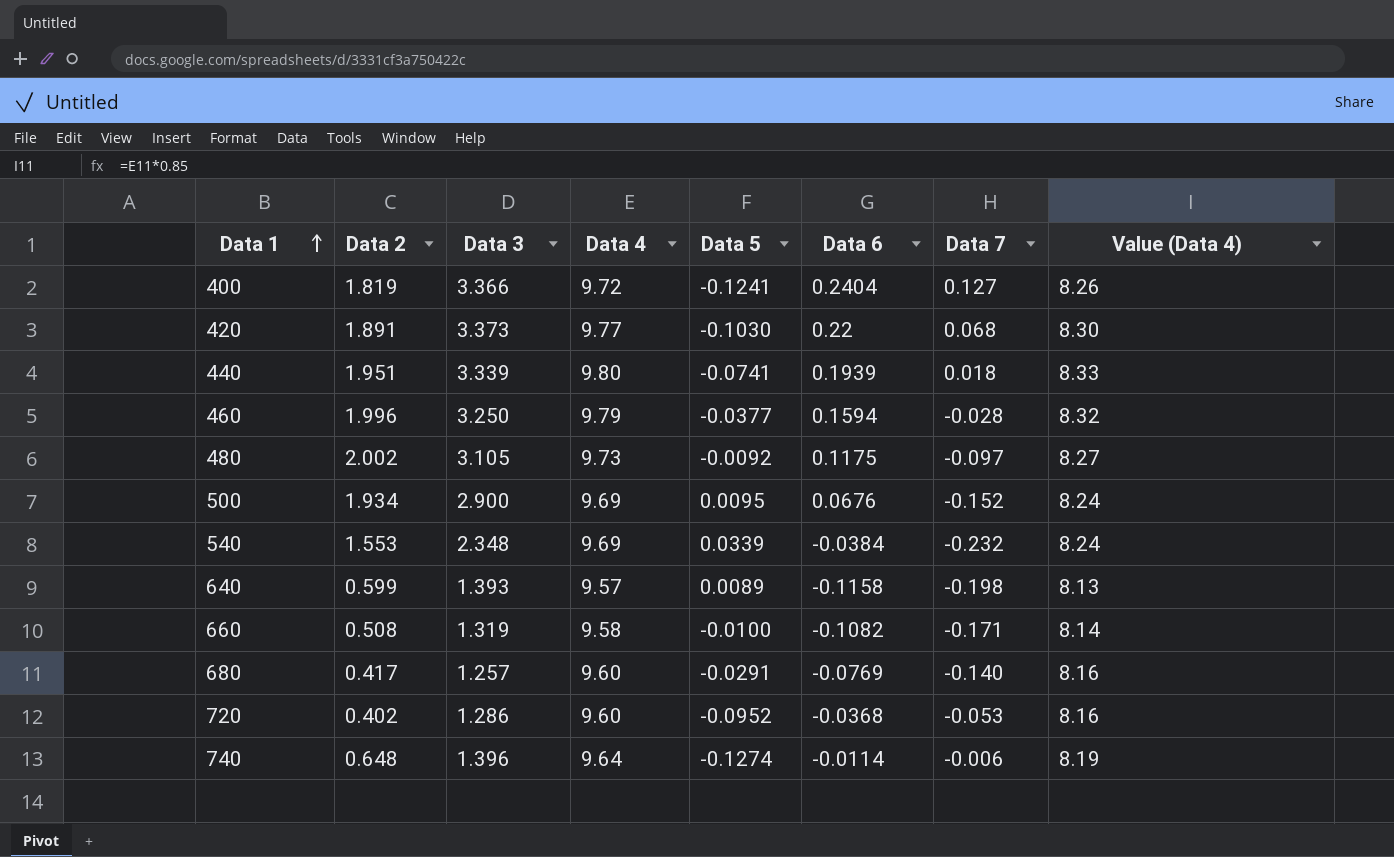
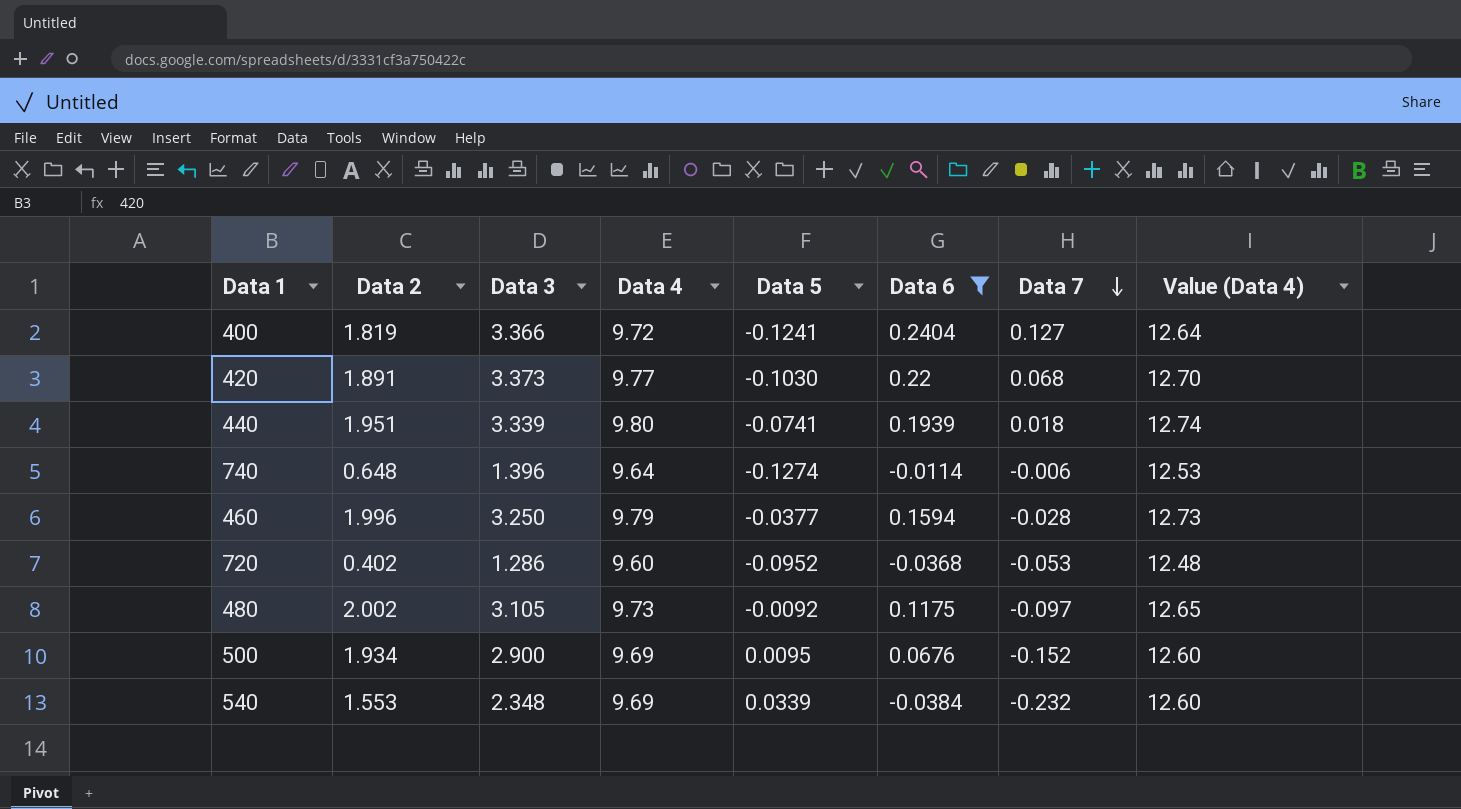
filter: none -> Data 6 >= -0.0384
row order: Data 1 ascending -> Data 7 descending
column Value (Data 4) | formula: [Data 4] * 0.85 -> [Data 4] * 1.3

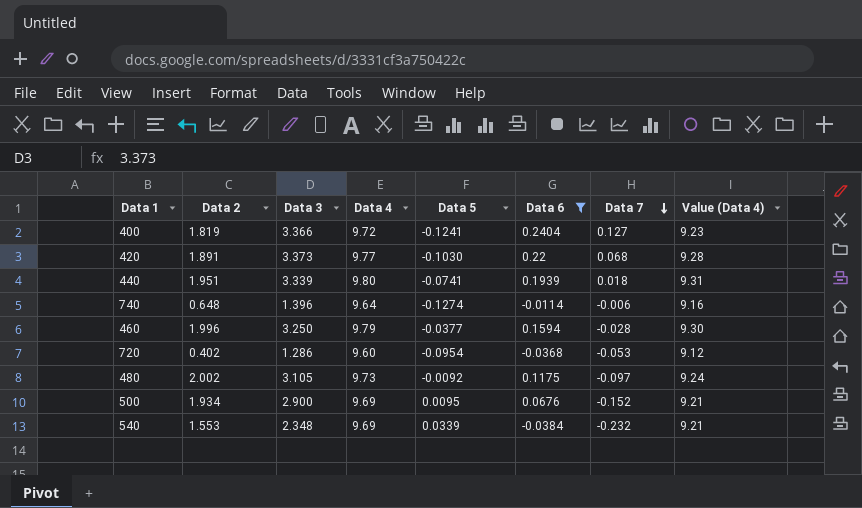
column Value (Data 4) | formula: [Data 4] * 1.3 -> [Data 4] * 0.95
720 | Data 5: -0.0952 -> -0.0954

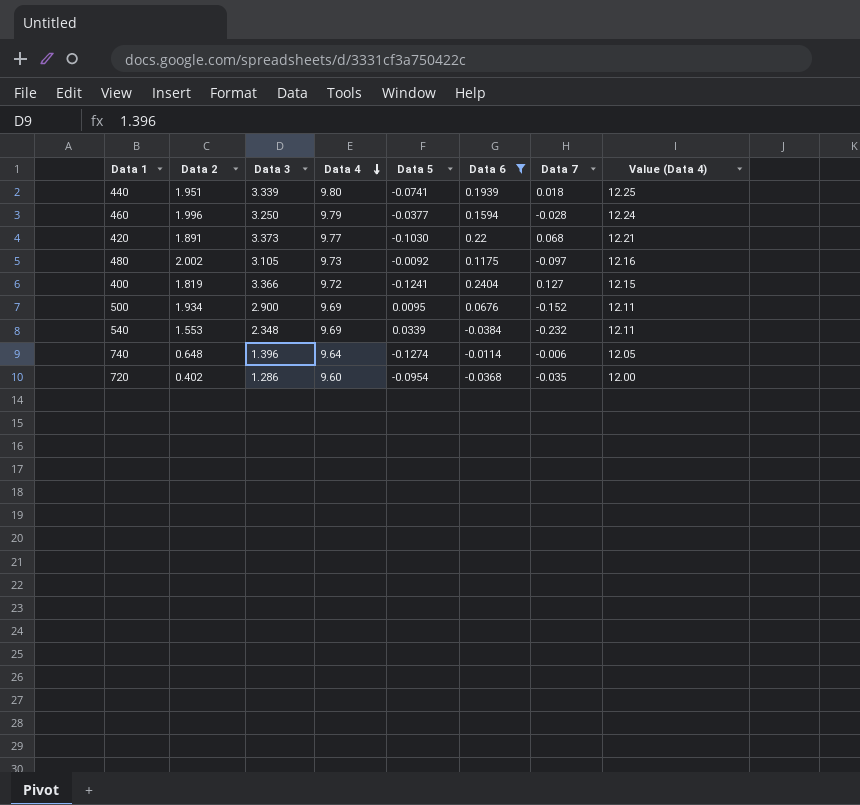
row order: Data 7 descending -> Data 4 descending
column Value (Data 4) | formula: [Data 4] * 0.95 -> [Data 4] * 1.25
720 | Data 7: -0.053 -> -0.035

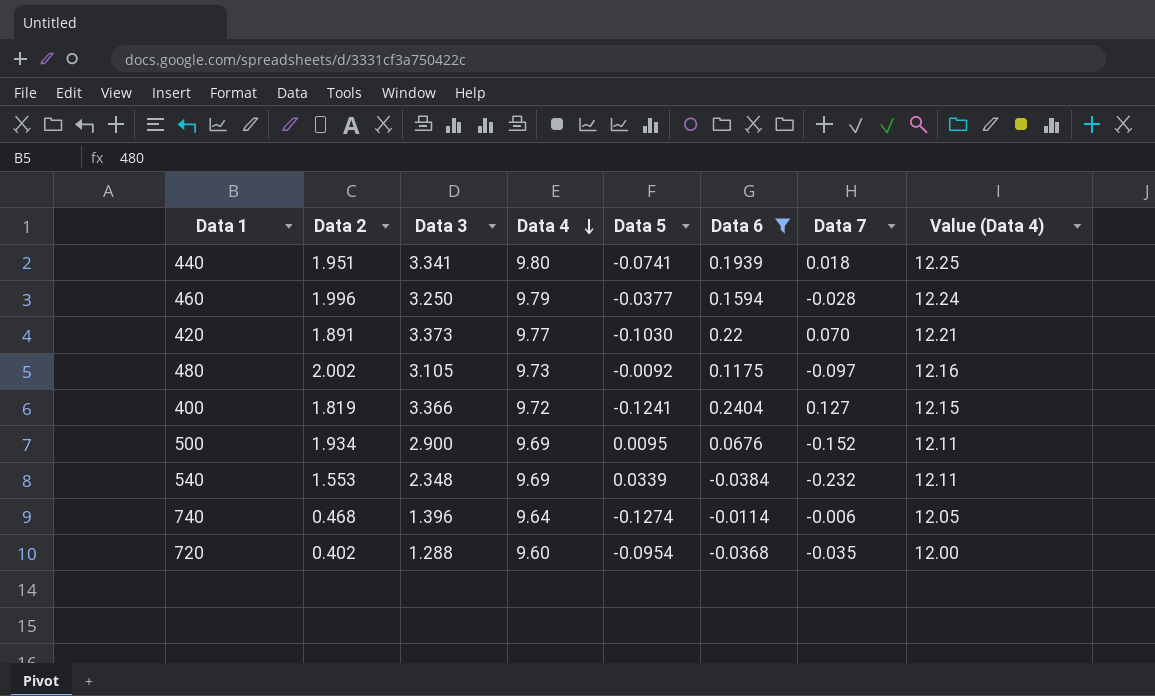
440 | Data 3: 3.339 -> 3.341
420 | Data 7: 0.068 -> 0.070
740 | Data 2: 0.648 -> 0.468
720 | Data 3: 1.286 -> 1.288

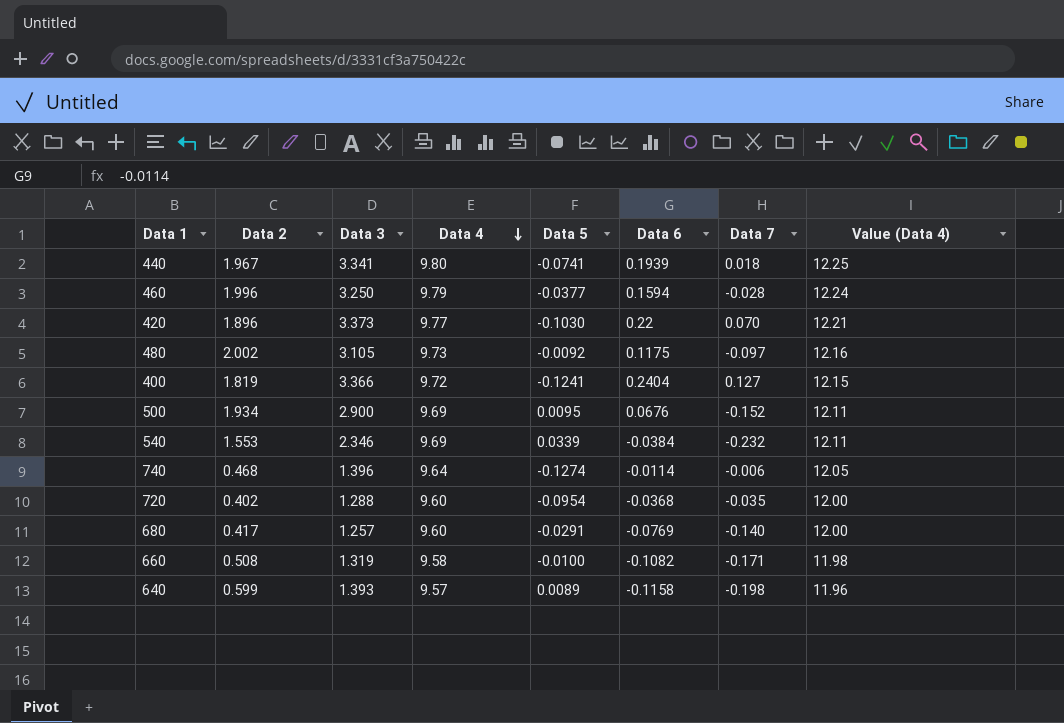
filter: Data 6 >= -0.0384 -> none
440 | Data 2: 1.951 -> 1.967
420 | Data 2: 1.891 -> 1.896
540 | Data 3: 2.348 -> 2.346

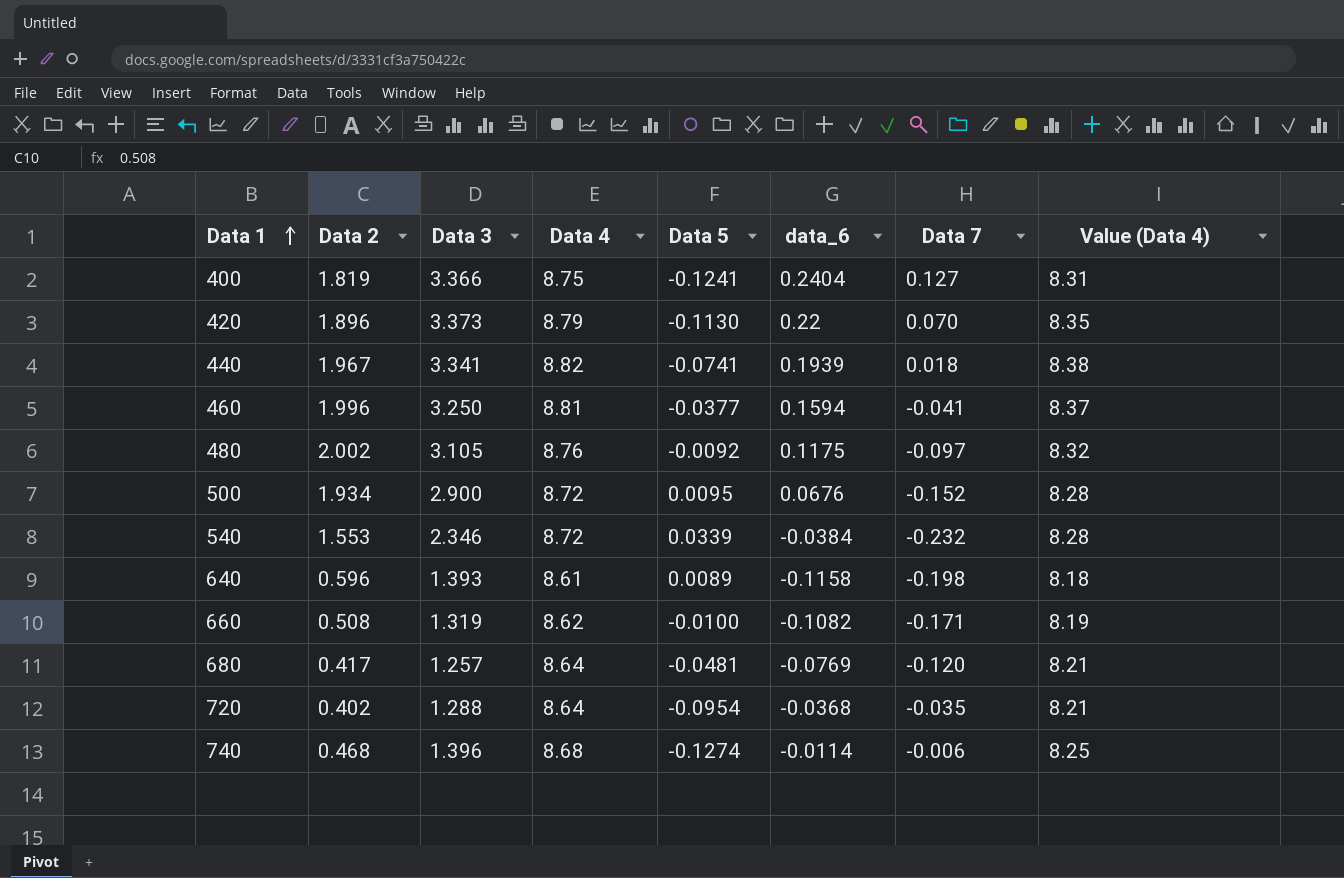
row order: Data 4 descending -> Data 1 ascending
column name: Data 6 -> data_6
column Value (Data 4) | formula: [Data 4] * 1.25 -> [Data 4] * 0.95
400 | Data 4: 9.72 -> 8.75
420 | Data 4: 9.77 -> 8.79
420 | Data 5: -0.1030 -> -0.1130
440 | Data 4: 9.80 -> 8.82
460 | Data 4: 9.79 -> 8.81
460 | Data 7: -0.028 -> -0.041
480 | Data 4: 9.73 -> 8.76
500 | Data 4: 9.69 -> 8.72
540 | Data 4: 9.69 -> 8.72
640 | Data 2: 0.599 -> 0.596
640 | Data 4: 9.57 -> 8.61
660 | Data 4: 9.58 -> 8.62
680 | Data 4: 9.60 -> 8.64
680 | Data 5: -0.0291 -> -0.0481
680 | Data 7: -0.140 -> -0.120
720 | Data 4: 9.60 -> 8.64
740 | Data 4: 9.64 -> 8.68

